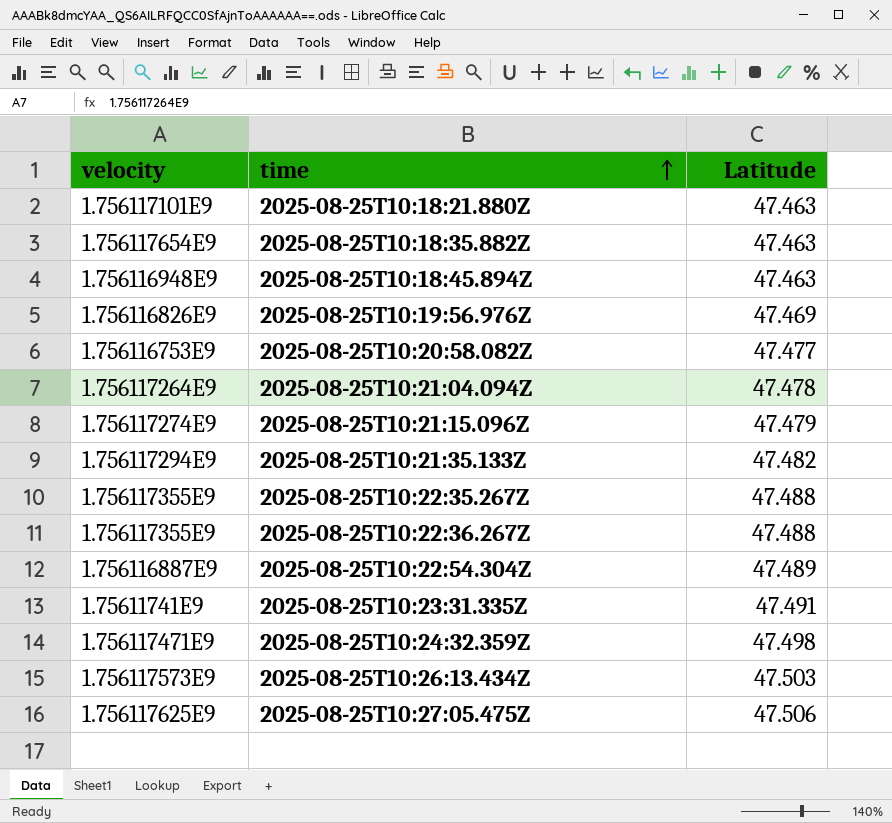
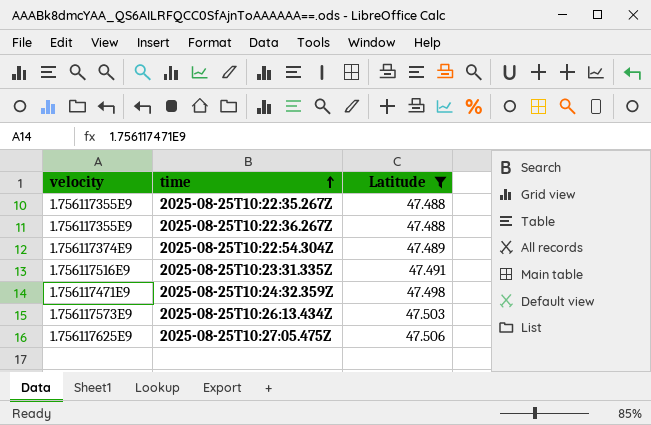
filter: none -> Latitude >= 47.488
2025-08-25T10:22:54.304Z | velocity: 1.756116887E9 -> 1.756117374E9
2025-08-25T10:23:31.335Z | velocity: 1.75611741E9 -> 1.756117516E9

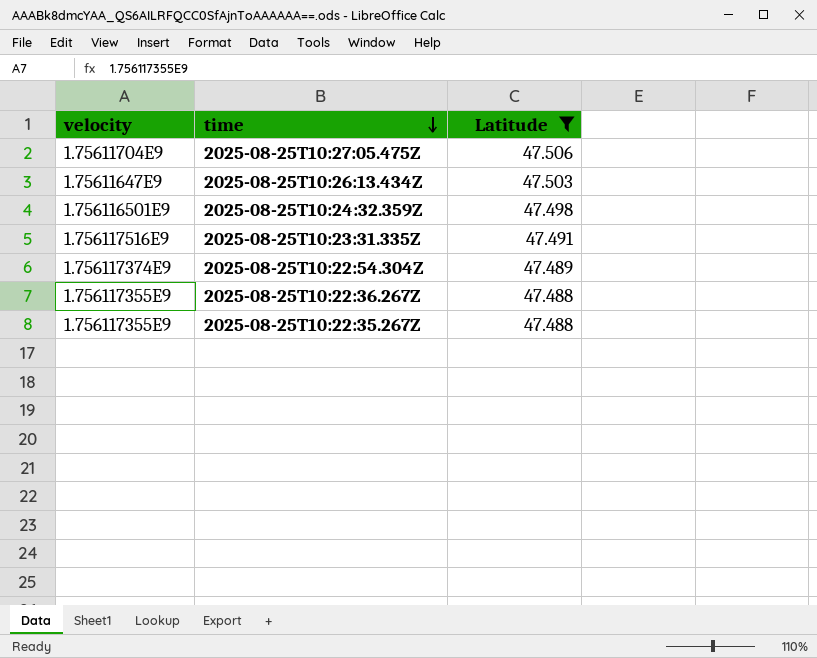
row order: time ascending -> time descending
2025-08-25T10:27:05.475Z | velocity: 1.756117625E9 -> 1.75611704E9
2025-08-25T10:26:13.434Z | velocity: 1.756117573E9 -> 1.75611647E9
2025-08-25T10:24:32.359Z | velocity: 1.756117471E9 -> 1.756116501E9

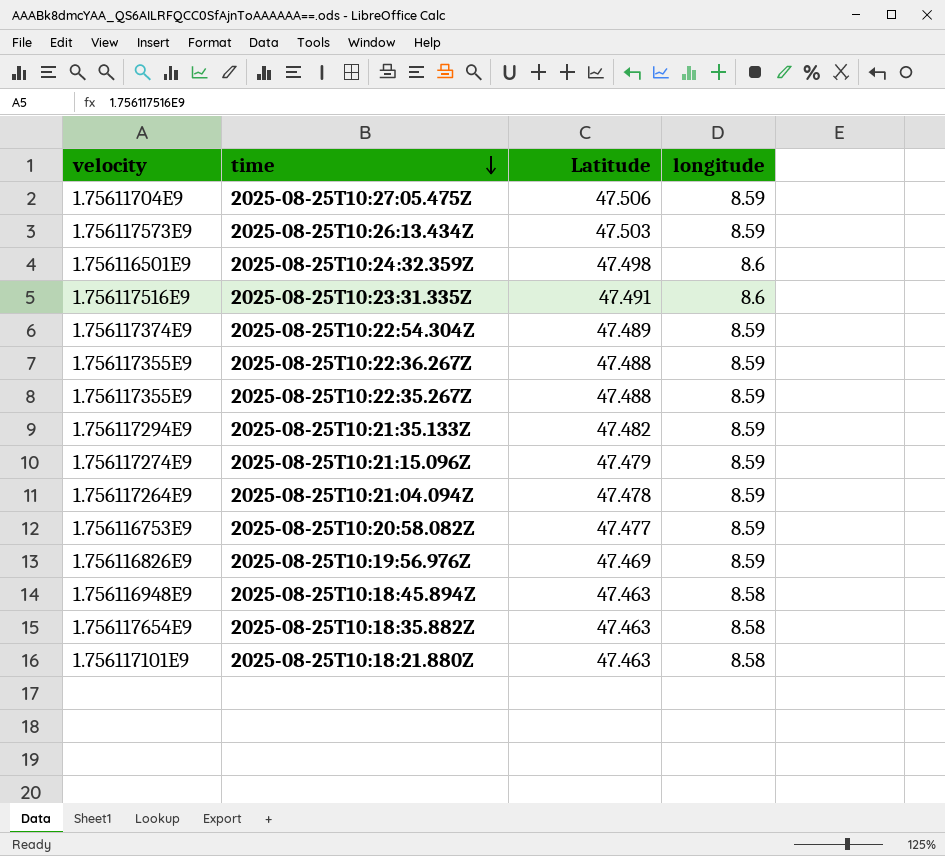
filter: Latitude >= 47.488 -> none
column longitude | position: none -> 4
2025-08-25T10:26:13.434Z | velocity: 1.75611647E9 -> 1.756117573E9

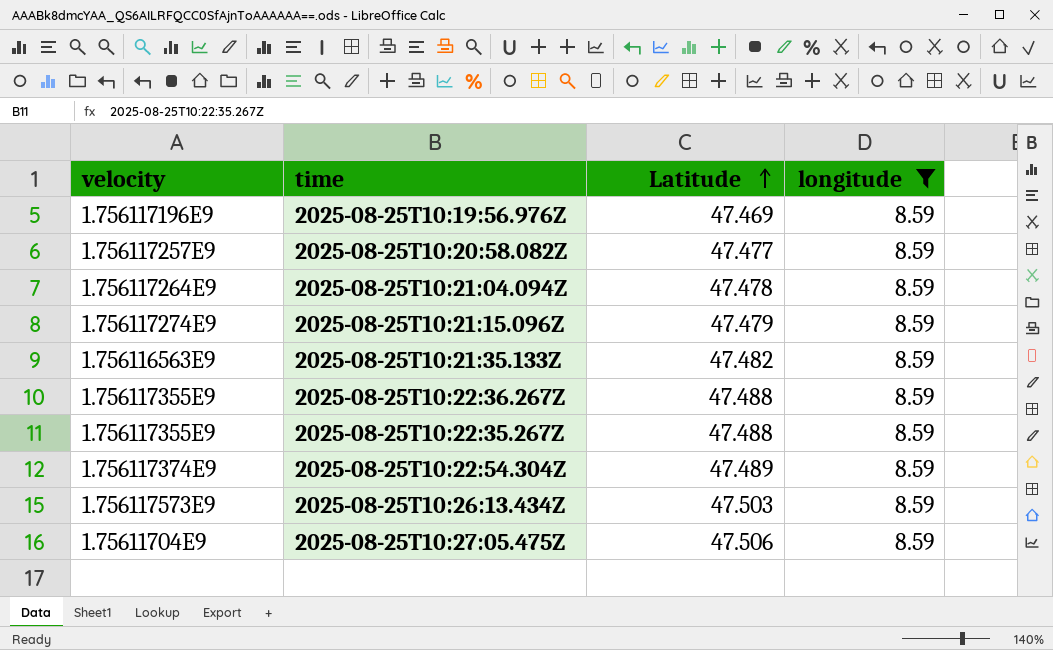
filter: none -> longitude = 8.59
row order: time descending -> Latitude ascending
2025-08-25T10:19:56.976Z | velocity: 1.756116826E9 -> 1.756117196E9
2025-08-25T10:20:58.082Z | velocity: 1.756116753E9 -> 1.756117257E9
2025-08-25T10:21:35.133Z | velocity: 1.756117294E9 -> 1.756116563E9

